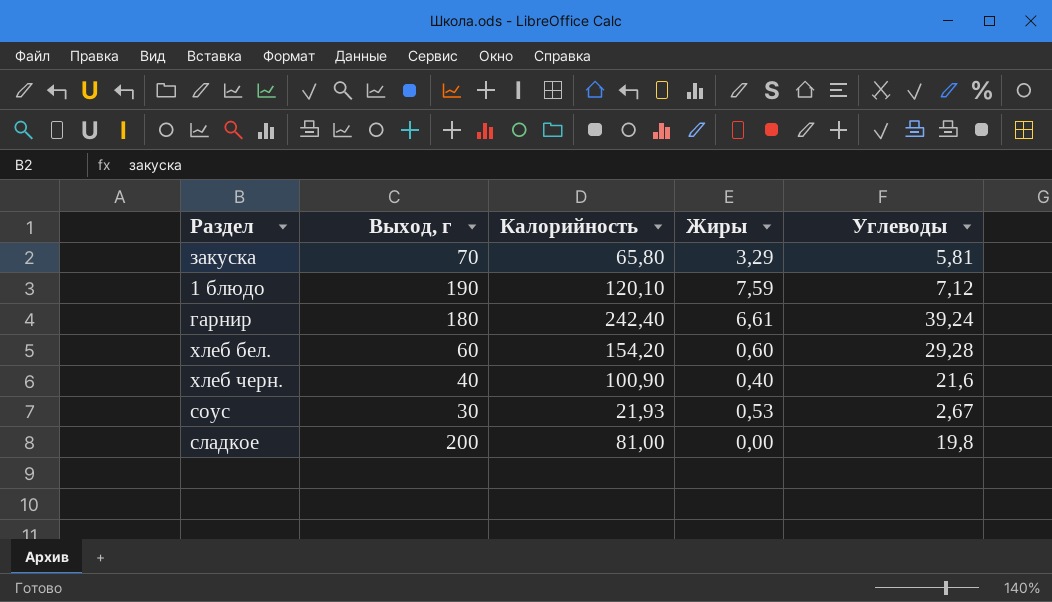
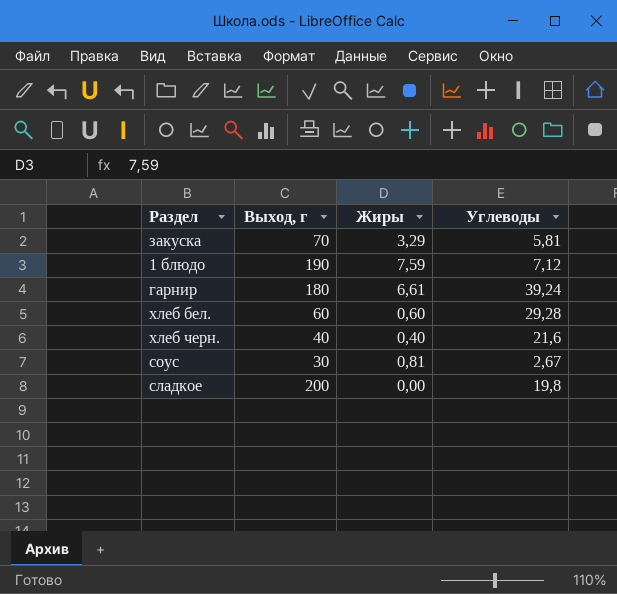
column Калорийность | position: 3 -> none
соус | Жиры: 0,53 -> 0,81

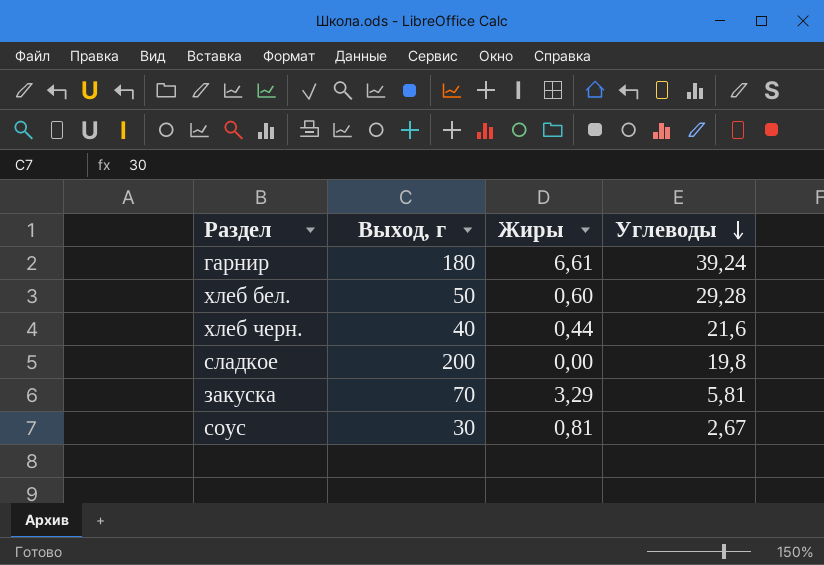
row order: none -> Углеводы descending
row 1 блюдо: 190 | 7,59 | 7,12 -> none
хлеб бел. | Выход, г: 60 -> 50
хлеб черн. | Жиры: 0,40 -> 0,44

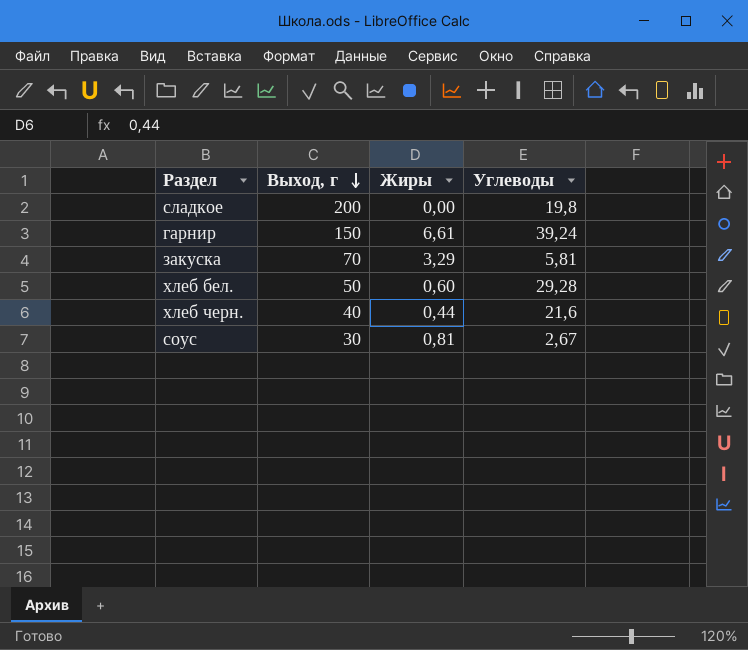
row order: Углеводы descending -> Выход, г descending
гарнир | Выход, г: 180 -> 150

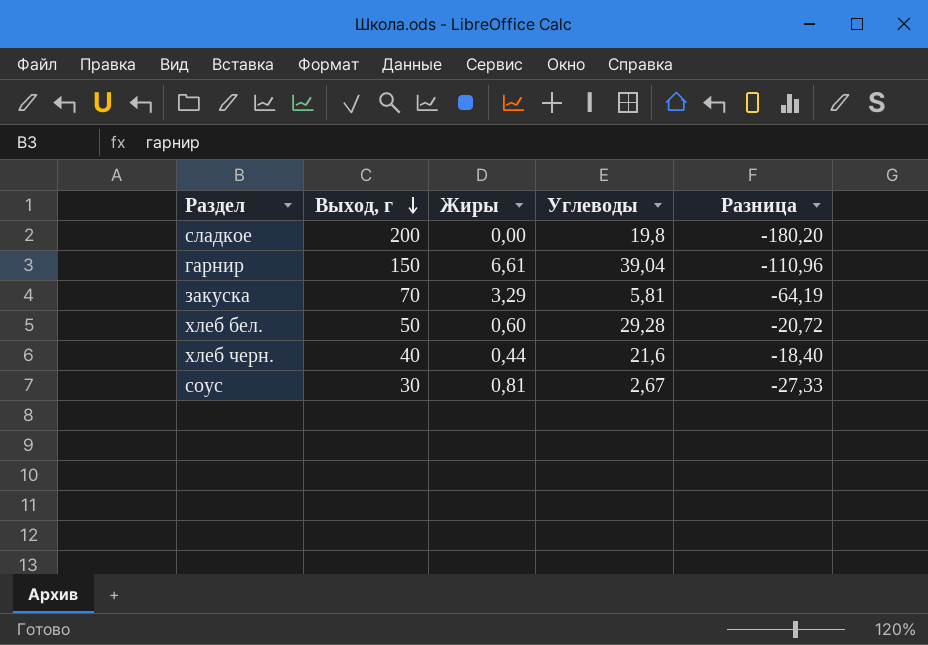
column Разница | formula: none -> [Углеводы] - [Выход, г]
гарнир | Углеводы: 39,24 -> 39,04

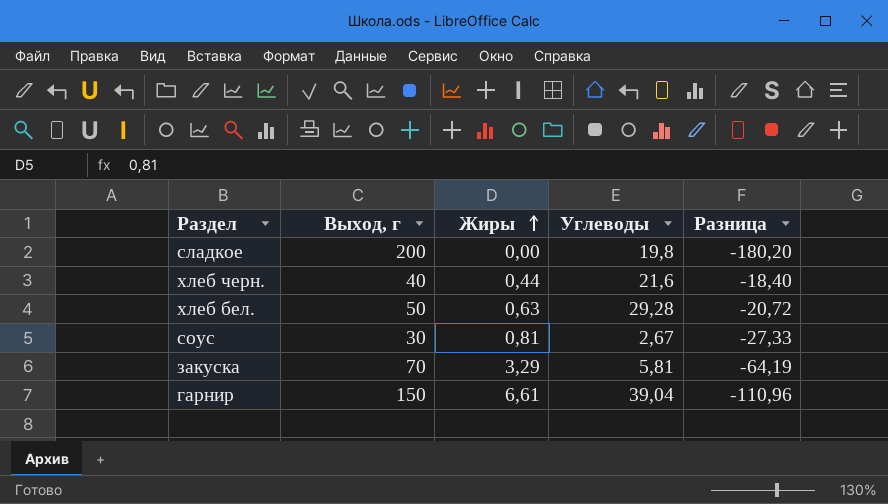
row order: Выход, г descending -> Жиры ascending
хлеб бел. | Жиры: 0,60 -> 0,63

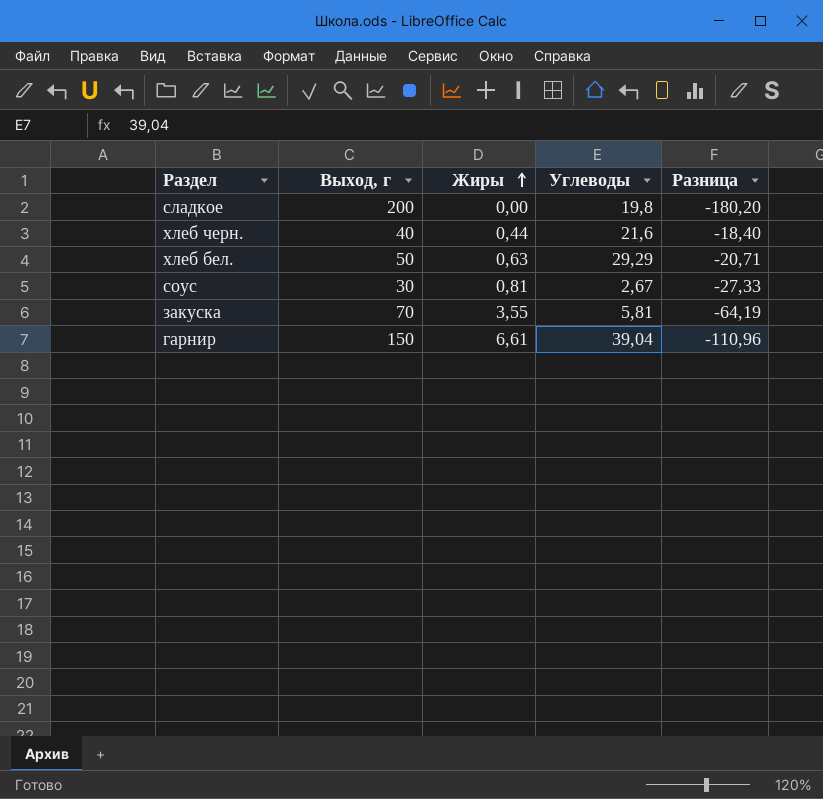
хлеб бел. | Углеводы: 29,28 -> 29,29
хлеб бел. | Разница: -20,72 -> -20,71
закуска | Жиры: 3,29 -> 3,55

